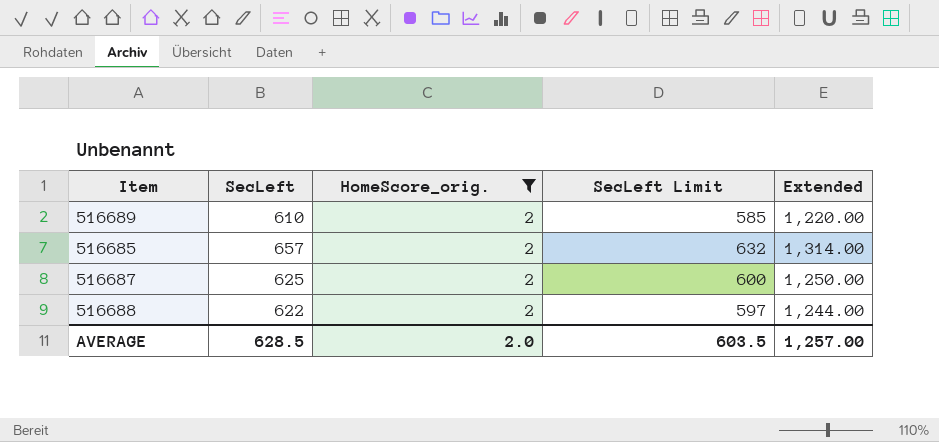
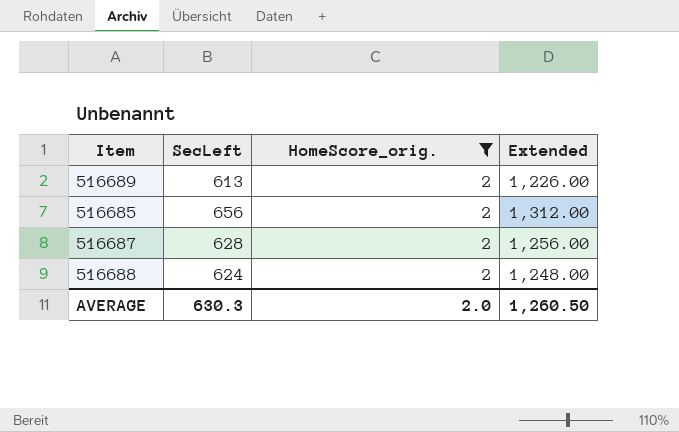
column SecLeft Limit | formula: [SecLeft] - 25 -> none
516689 | SecLeft: 610 -> 613
516689 | Extended: 1,220.00 -> 1,226.00
516685 | SecLeft: 657 -> 656
516685 | Extended: 1,314.00 -> 1,312.00
516687 | SecLeft: 625 -> 628
516687 | Extended: 1,250.00 -> 1,256.00
516688 | SecLeft: 622 -> 624
516688 | Extended: 1,244.00 -> 1,248.00
AVERAGE | SecLeft: 628.5 -> 630.3
AVERAGE | Extended: 1,257.00 -> 1,260.50

